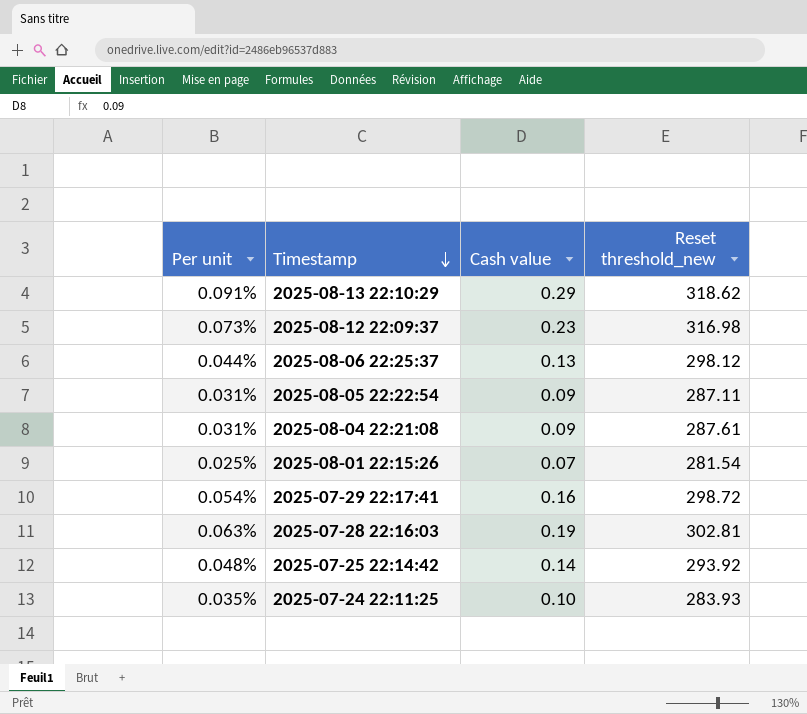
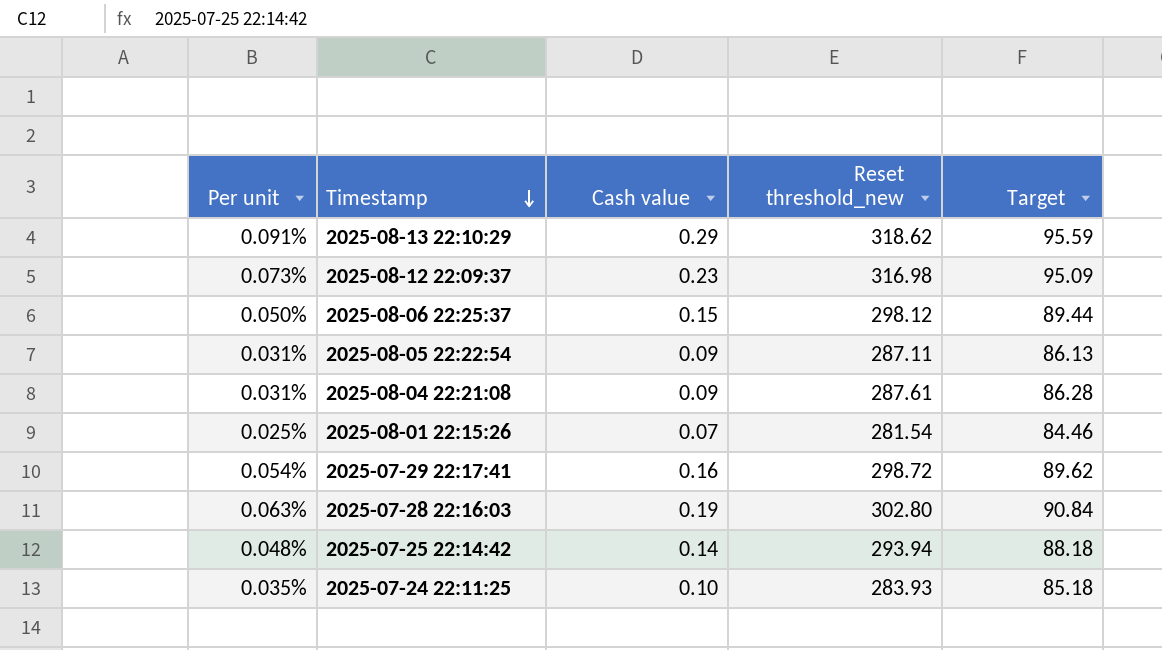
column Target | formula: none -> [Reset threshold_new] * 0.3
2025-08-06 22:25:37 | Per unit: 0.044% -> 0.050%
2025-08-06 22:25:37 | Cash value: 0.13 -> 0.15
2025-07-28 22:16:03 | Reset threshold_new: 302.81 -> 302.80
2025-07-25 22:14:42 | Reset threshold_new: 293.92 -> 293.94

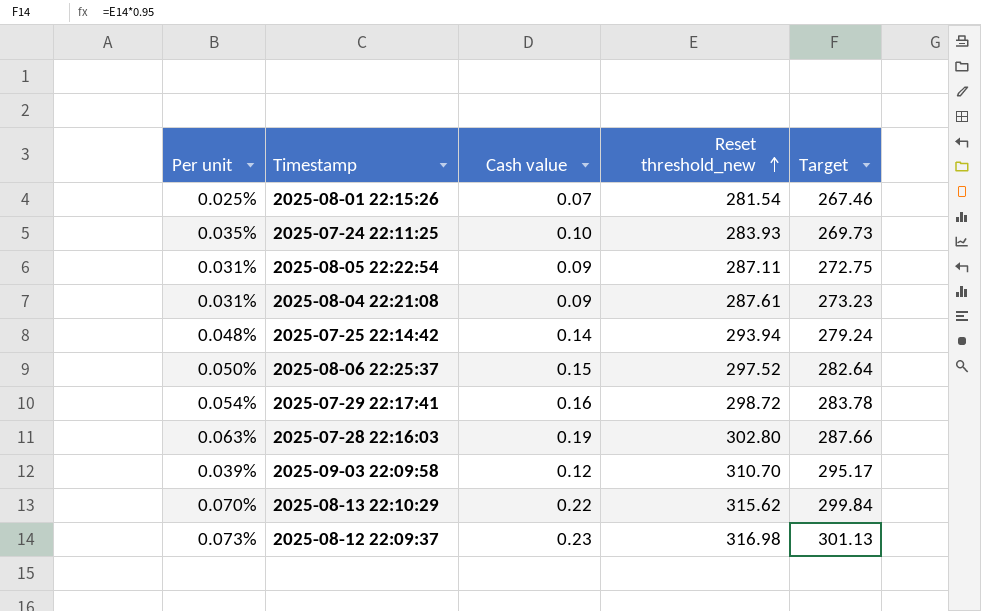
row order: Timestamp descending -> Reset threshold_new ascending
column Target | formula: [Reset threshold_new] * 0.3 -> [Reset threshold_new] * 0.95
2025-08-06 22:25:37 | Reset threshold_new: 298.12 -> 297.52
row 2025-09-03 22:09:58: none -> 0.039% | 0.12 | 310.70 | 295.17
2025-08-13 22:10:29 | Per unit: 0.091% -> 0.070%
2025-08-13 22:10:29 | Cash value: 0.29 -> 0.22
2025-08-13 22:10:29 | Reset threshold_new: 318.62 -> 315.62

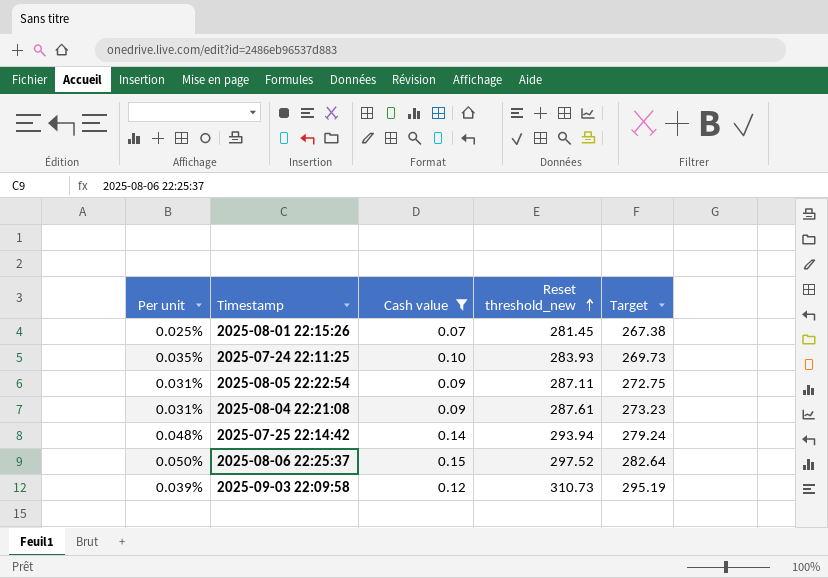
filter: none -> Cash value <= 0.15
2025-08-01 22:15:26 | Reset threshold_new: 281.54 -> 281.45
2025-08-01 22:15:26 | Target: 267.46 -> 267.38
2025-09-03 22:09:58 | Reset threshold_new: 310.70 -> 310.73
2025-09-03 22:09:58 | Target: 295.17 -> 295.19

